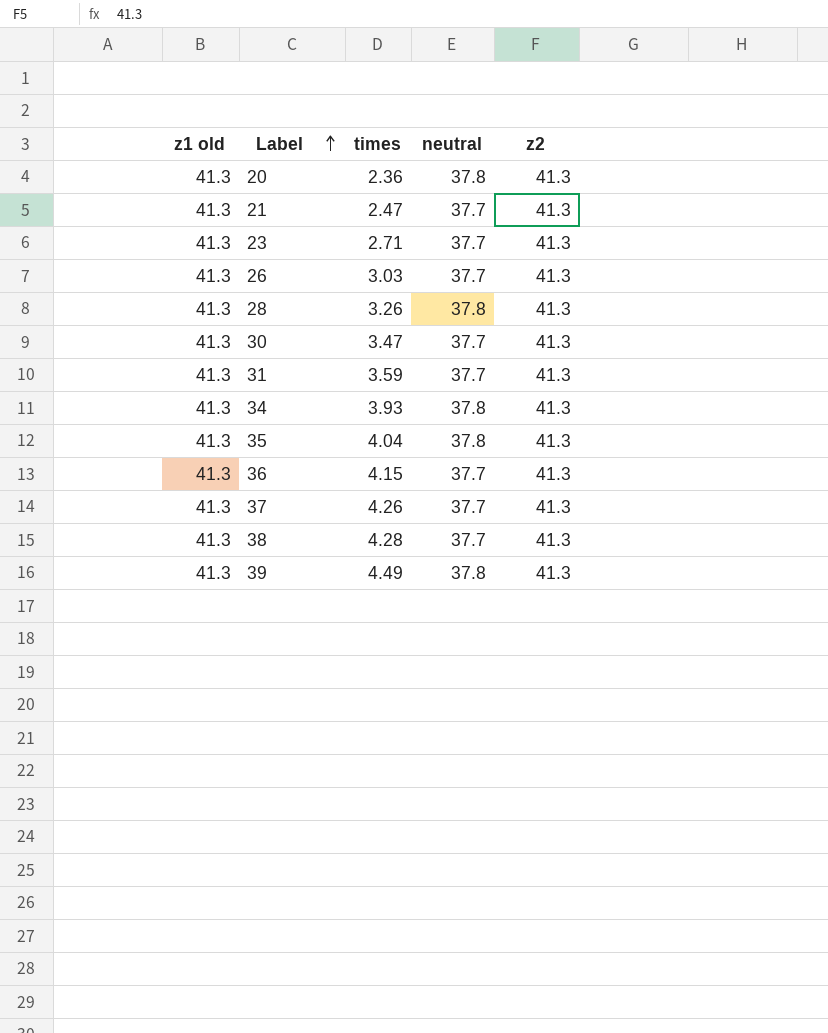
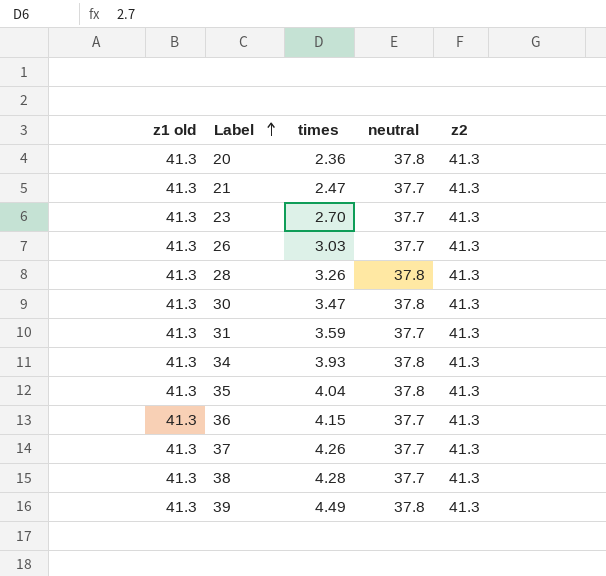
23 | times: 2.71 -> 2.70
30 | neutral: 37.7 -> 37.8

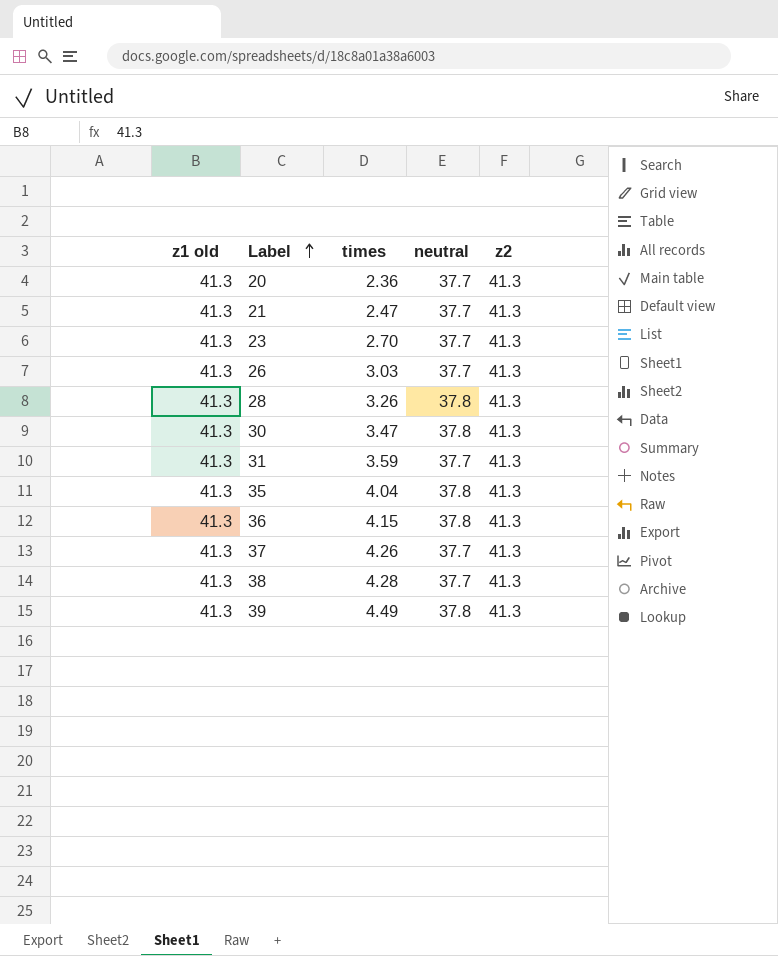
row 34: 41.3 | 3.93 | 37.8 | 41.3 -> none
20 | neutral: 37.8 -> 37.7
36 | neutral: 37.7 -> 37.8

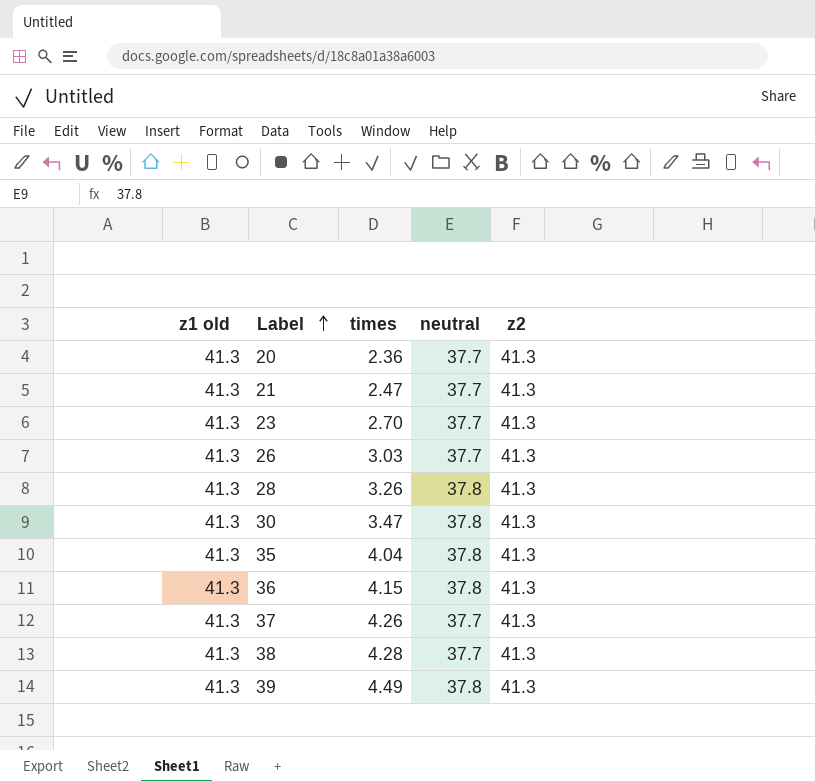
row 31: 41.3 | 3.59 | 37.7 | 41.3 -> none

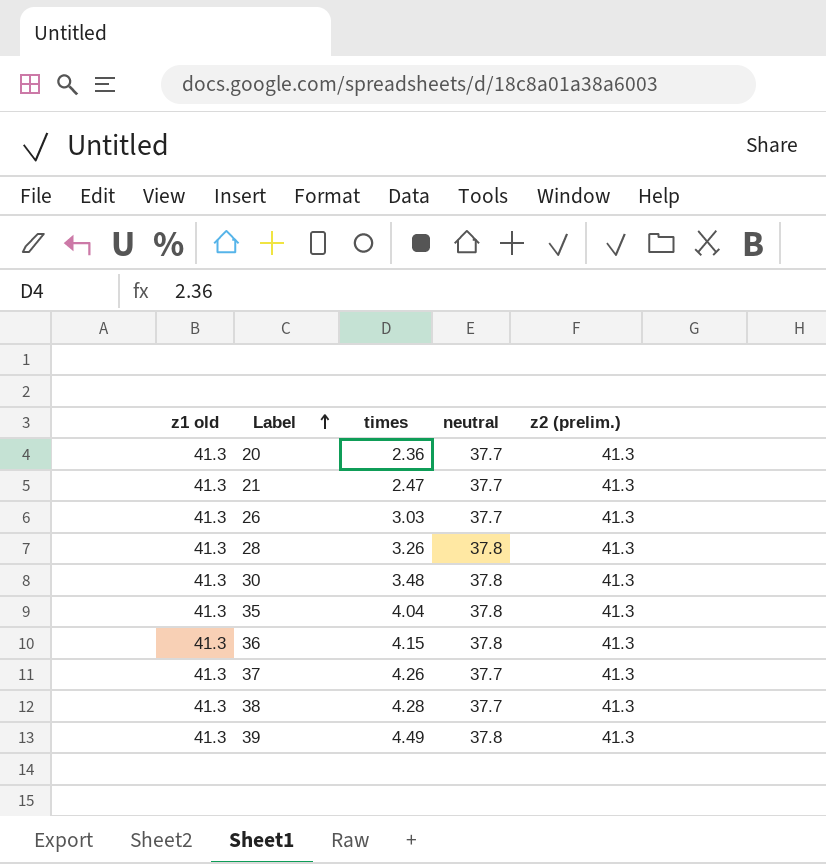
column name: z2 -> z2 (prelim.)
row 23: 41.3 | 2.70 | 37.7 | 41.3 -> none
30 | times: 3.47 -> 3.48

